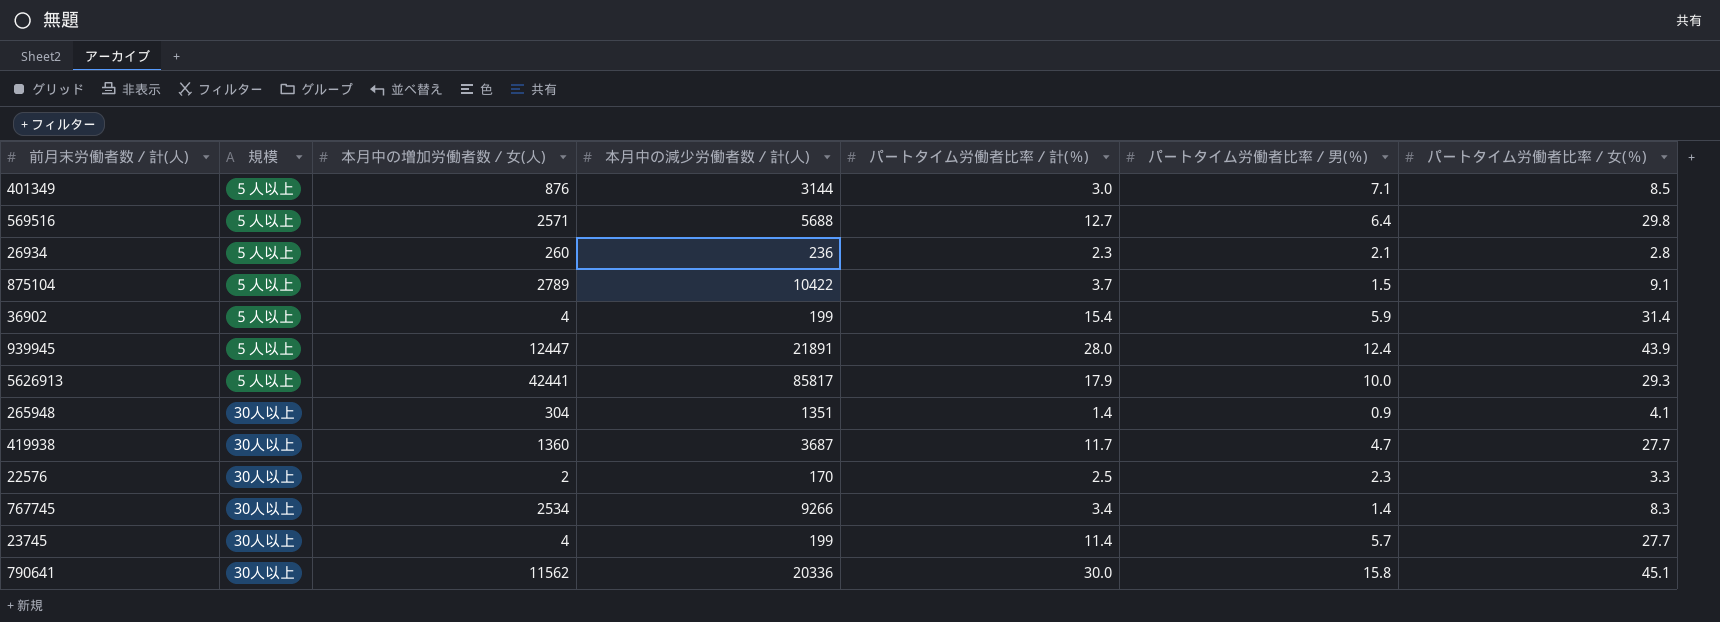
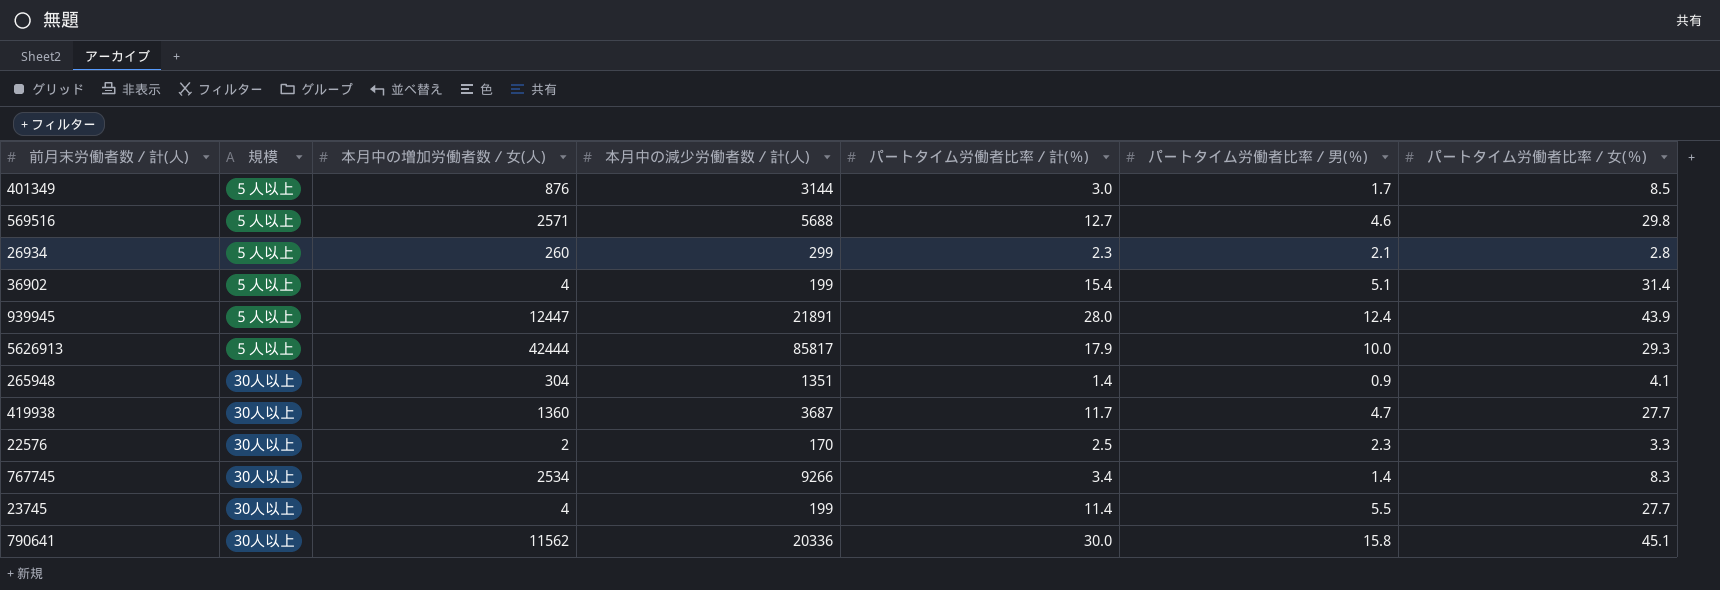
row 875104: ５人以上 | 2789 | 10422 | 3.7 | 1.5 | 9.1 -> none
401349 | パートタイム労働者比率／男(％): 7.1 -> 1.7
569516 | パートタイム労働者比率／男(％): 6.4 -> 4.6
26934 | 本月中の減少労働者数／計(人): 236 -> 299
36902 | パートタイム労働者比率／男(％): 5.9 -> 5.1
5626913 | 本月中の増加労働者数／女(人): 42441 -> 42444
23745 | パートタイム労働者比率／男(％): 5.7 -> 5.5

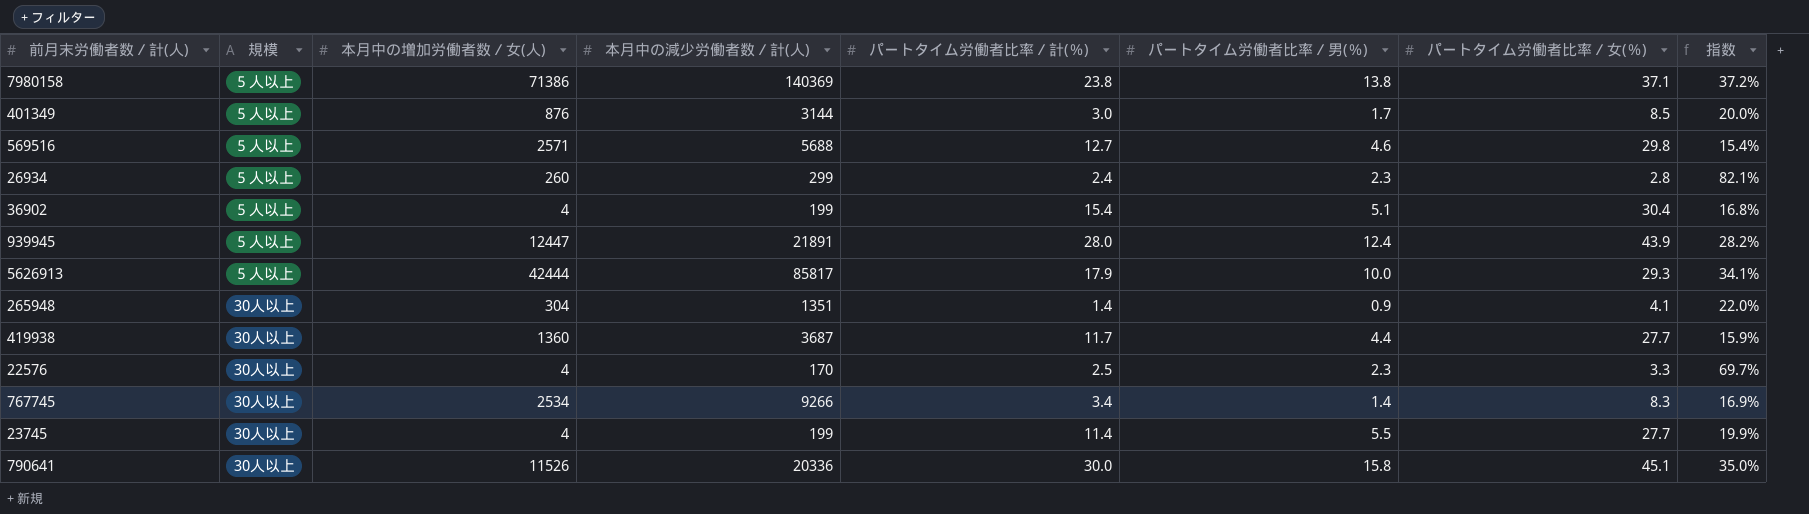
column 指数 | formula: none -> [パートタイム労働者比率／男(％)] / [パートタイム労働者比率／女(％)]
row 7980158: none -> ５人以上 | 71386 | 140369 | 23.8 | 13.8 | 37.1 | 37.2%
26934 | パートタイム労働者比率／計(％): 2.3 -> 2.4
26934 | パートタイム労働者比率／男(％): 2.1 -> 2.3
36902 | パートタイム労働者比率／女(％): 31.4 -> 30.4
419938 | パートタイム労働者比率／男(％): 4.7 -> 4.4
22576 | 本月中の増加労働者数／女(人): 2 -> 4
790641 | 本月中の増加労働者数／女(人): 11562 -> 11526

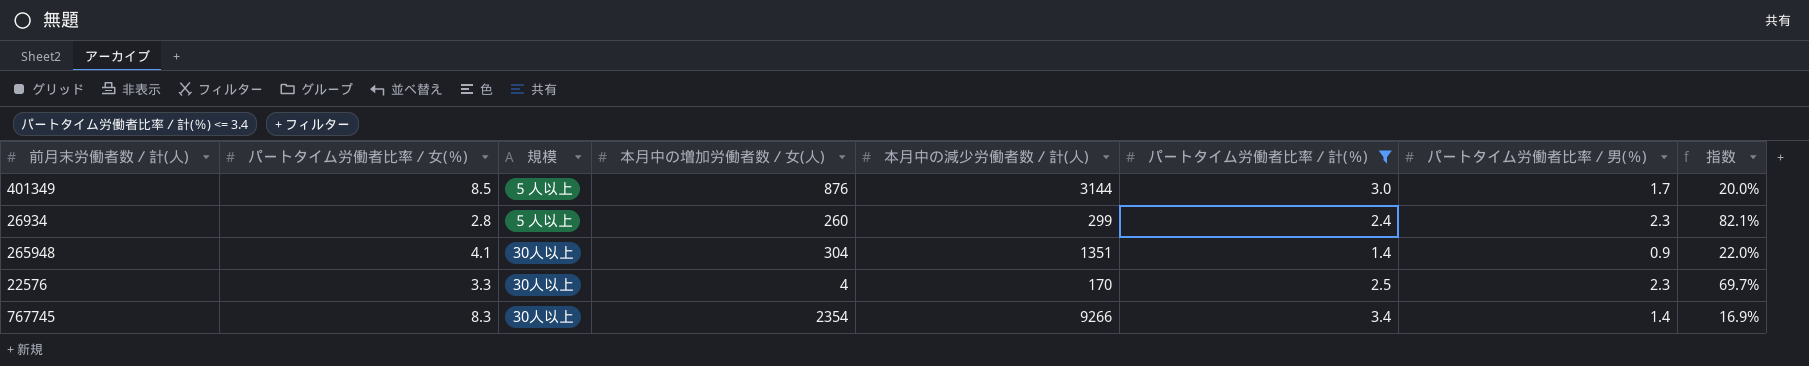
filter: none -> パートタイム労働者比率／計(％) <= 3.4
column パートタイム労働者比率／女(％) | position: 7 -> 2
767745 | 本月中の増加労働者数／女(人): 2534 -> 2354

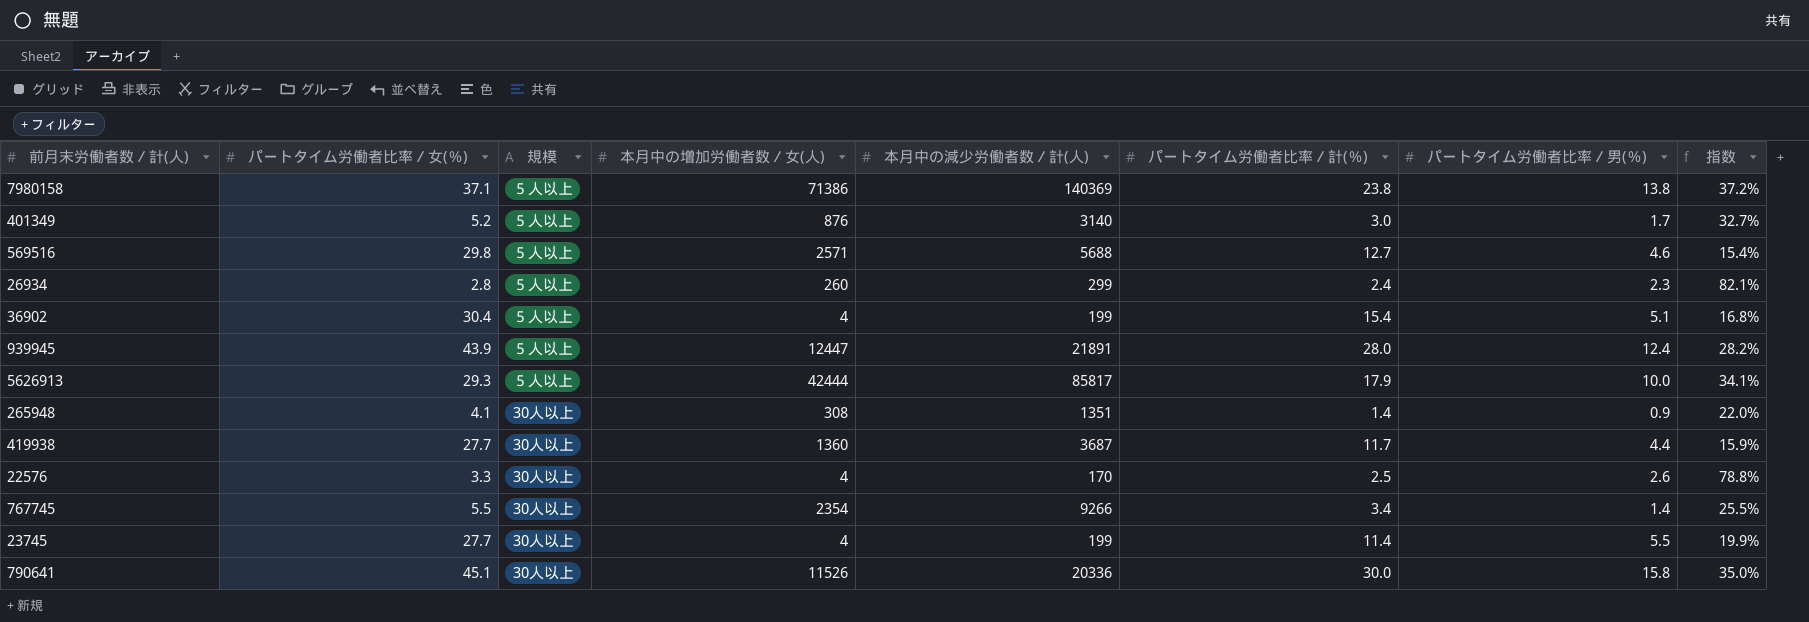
filter: パートタイム労働者比率／計(％) <= 3.4 -> none
401349 | パートタイム労働者比率／女(％): 8.5 -> 5.2
401349 | 本月中の減少労働者数／計(人): 3144 -> 3140
401349 | 指数: 20.0% -> 32.7%
265948 | 本月中の増加労働者数／女(人): 304 -> 308
22576 | パートタイム労働者比率／男(％): 2.3 -> 2.6
22576 | 指数: 69.7% -> 78.8%
767745 | パートタイム労働者比率／女(％): 8.3 -> 5.5
767745 | 指数: 16.9% -> 25.5%

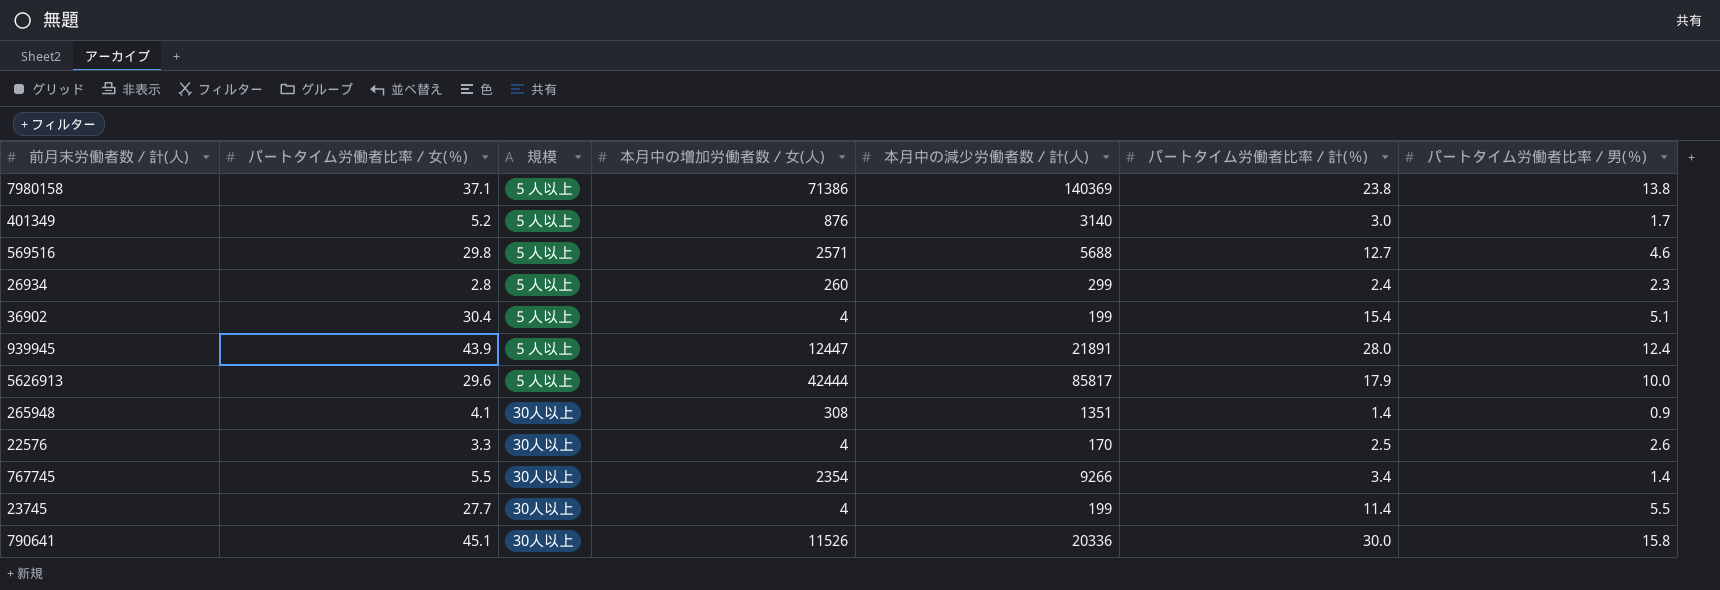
column 指数 | formula: [パートタイム労働者比率／男(％)] / [パートタイム労働者比率／女(％)] -> none
row 419938: 27.7 | 30人以上 | 1360 | 3687 | 11.7 | 4.4 | 15.9% -> none
5626913 | パートタイム労働者比率／女(％): 29.3 -> 29.6

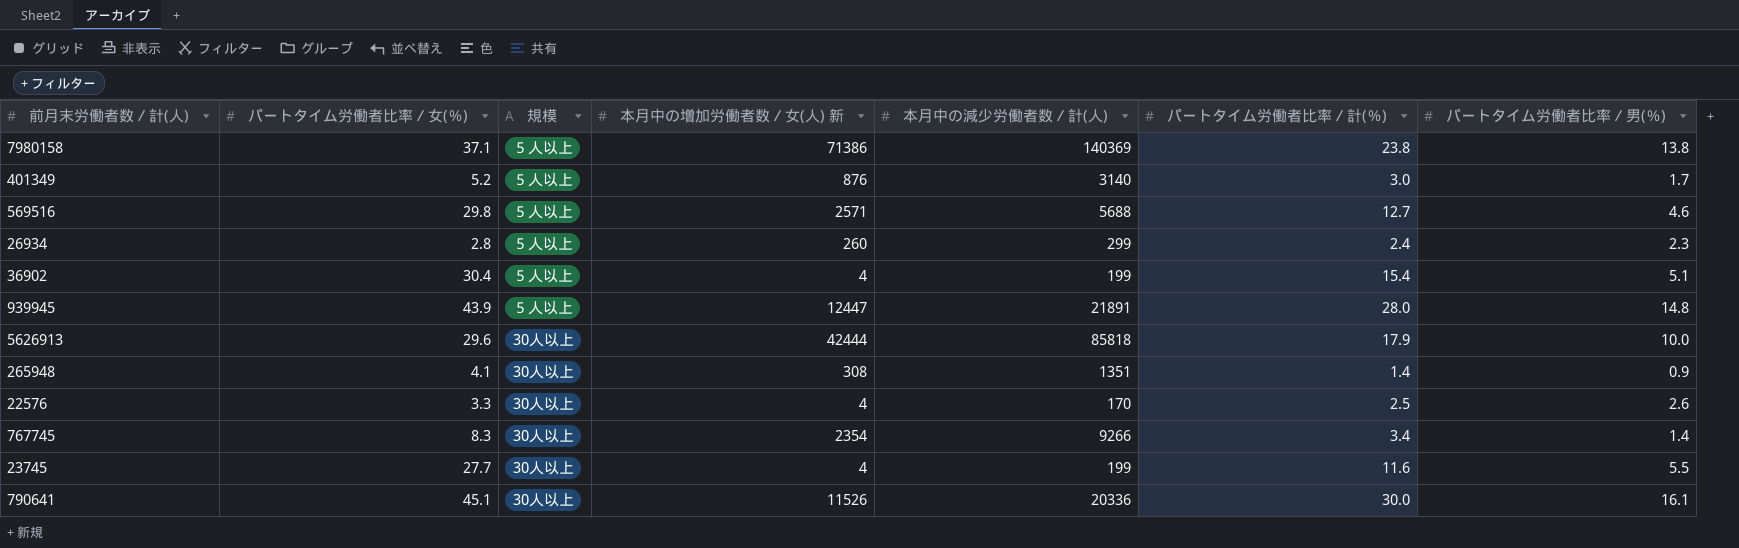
column name: 本月中の増加労働者数／女(人) -> 本月中の増加労働者数／女(人) 新
939945 | パートタイム労働者比率／男(％): 12.4 -> 14.8
5626913 | 規模: ５人以上 -> 30人以上
5626913 | 本月中の減少労働者数／計(人): 85817 -> 85818
767745 | パートタイム労働者比率／女(％): 5.5 -> 8.3
23745 | パートタイム労働者比率／計(％): 11.4 -> 11.6
790641 | パートタイム労働者比率／男(％): 15.8 -> 16.1

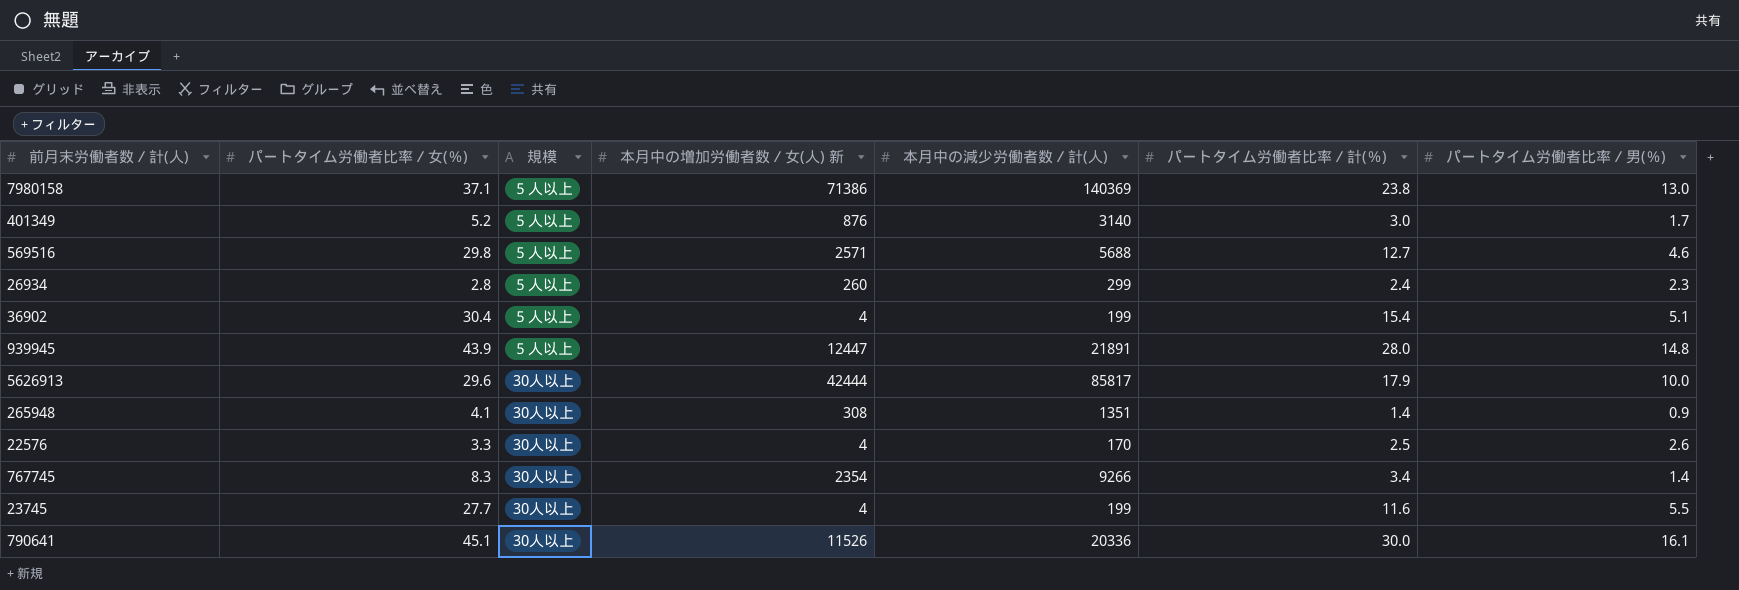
7980158 | パートタイム労働者比率／男(％): 13.8 -> 13.0
5626913 | 本月中の減少労働者数／計(人): 85818 -> 85817

